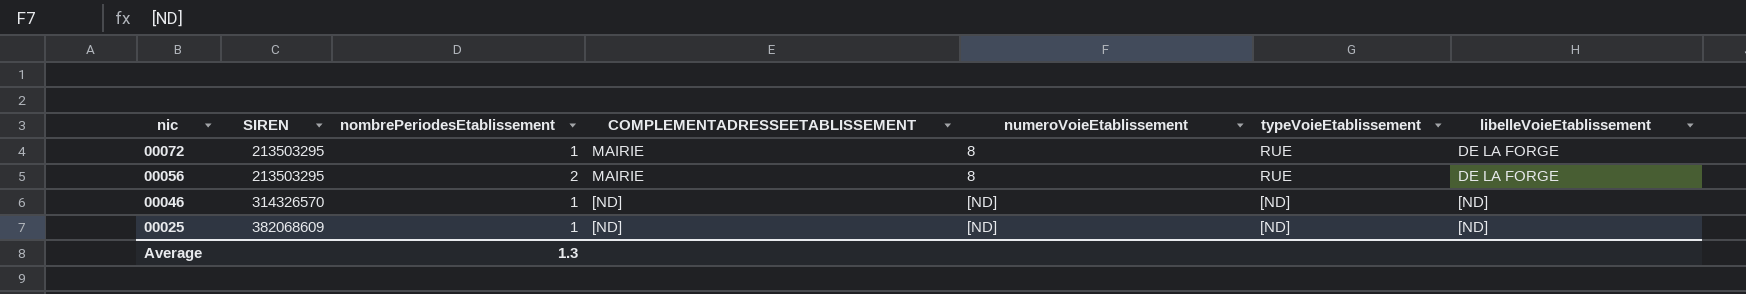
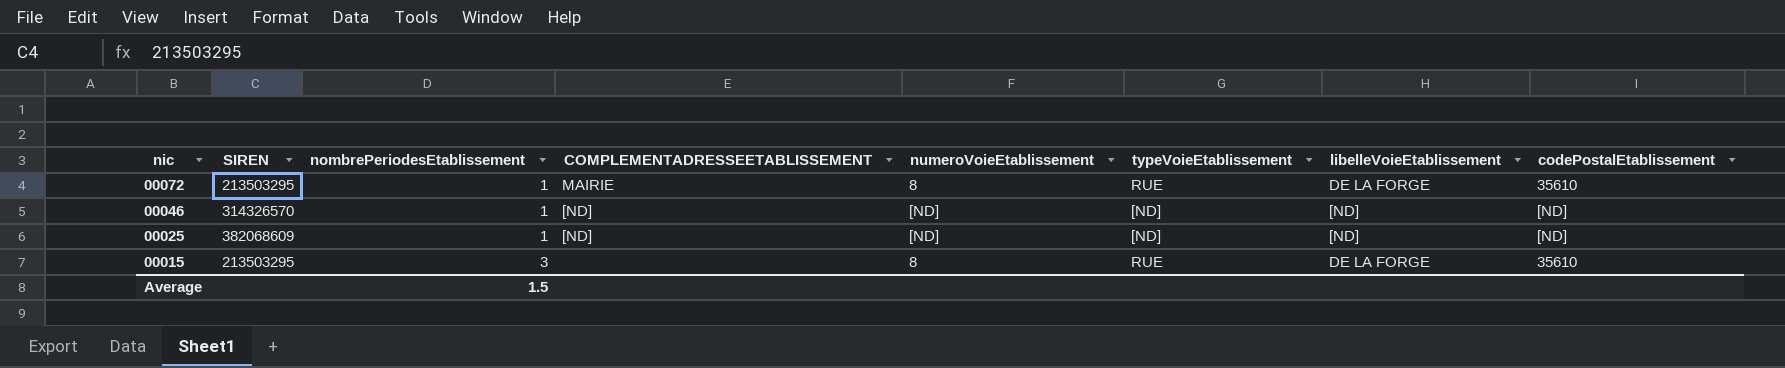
column codePostalEtablissement | position: none -> 8
row 00056: 213503295 | 2 | MAIRIE | 8 | RUE | DE LA FORGE -> none
row 00015: none -> 213503295 | 3 | none | 8 | RUE | DE LA FORGE | 35610
Average | nombrePeriodesEtablissement: 1.3 -> 1.5

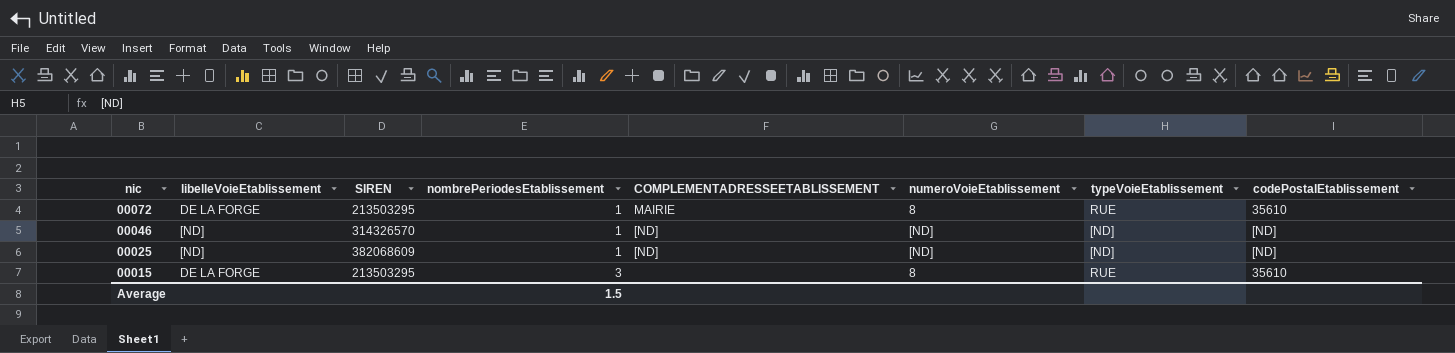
column libelleVoieEtablissement | position: 7 -> 2

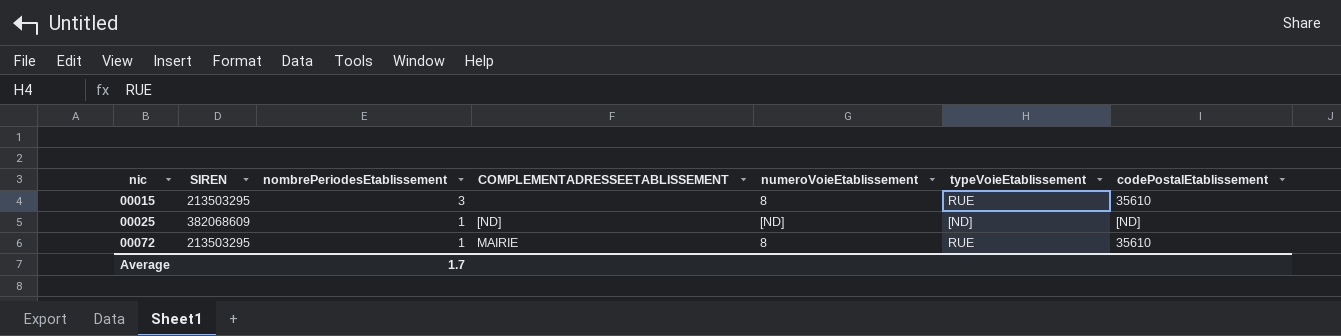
row order: nic descending -> nic ascending
column libelleVoieEtablissement | position: 2 -> none
row 00046: [ND] | 314326570 | 1 | [ND] | [ND] | [ND] | [ND] -> none
Average | nombrePeriodesEtablissement: 1.5 -> 1.7

